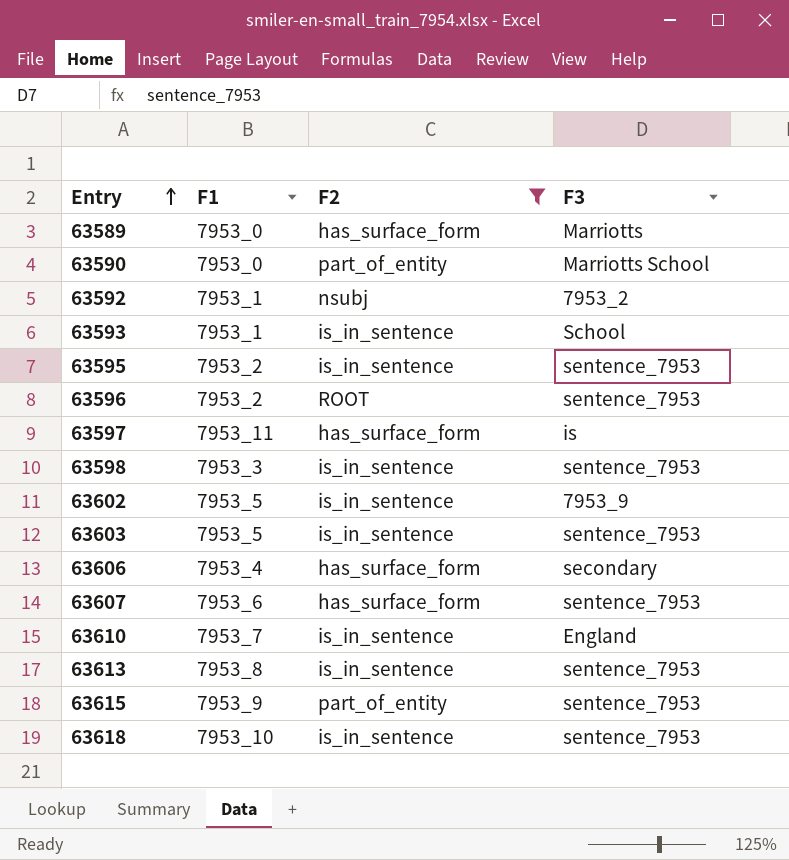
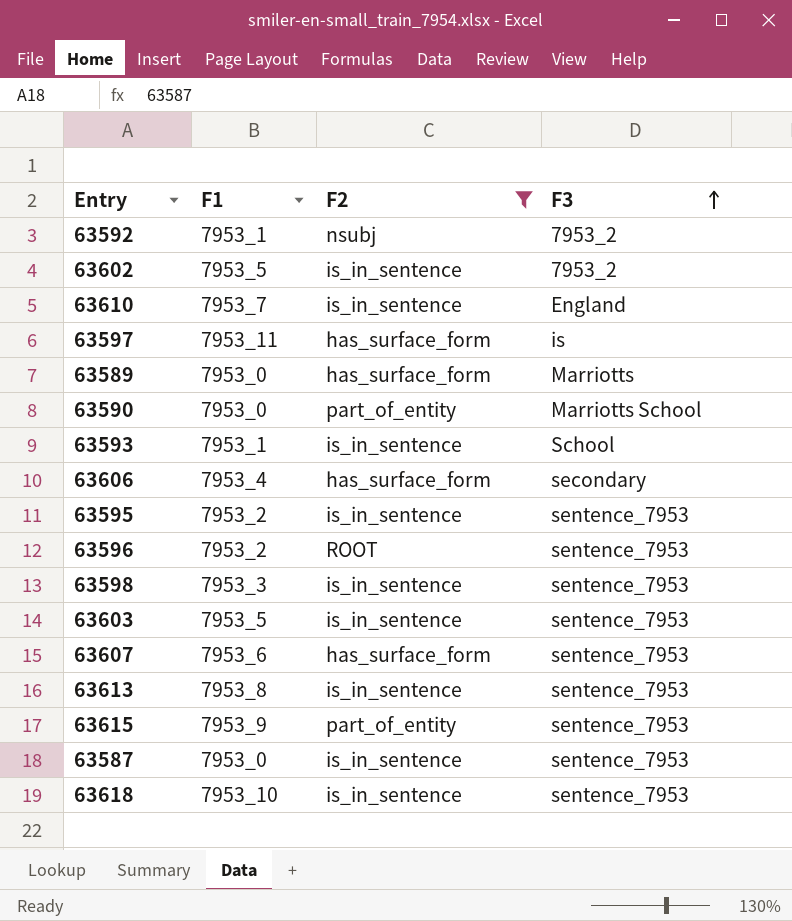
row order: Entry ascending -> F3 ascending
63602 | F3: 7953_9 -> 7953_2
row 63587: none -> 7953_0 | is_in_sentence | sentence_7953

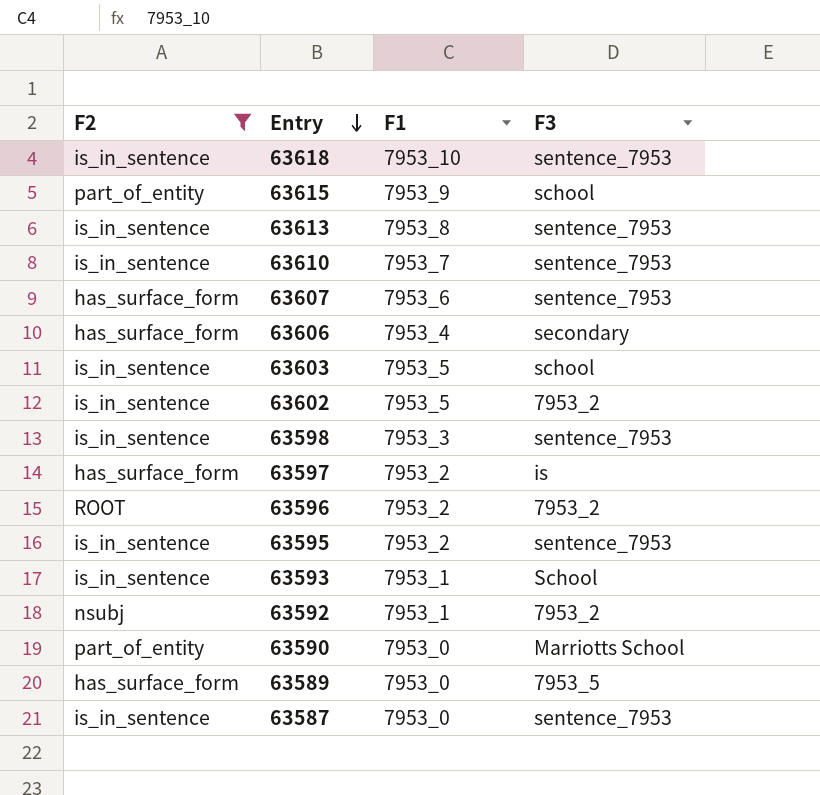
row order: F3 ascending -> Entry descending
column F2 | position: 3 -> 1
63615 | F3: sentence_7953 -> school
63610 | F3: England -> sentence_7953
63603 | F3: sentence_7953 -> school
63597 | F1: 7953_11 -> 7953_2
63596 | F3: sentence_7953 -> 7953_2
63589 | F3: Marriotts -> 7953_5

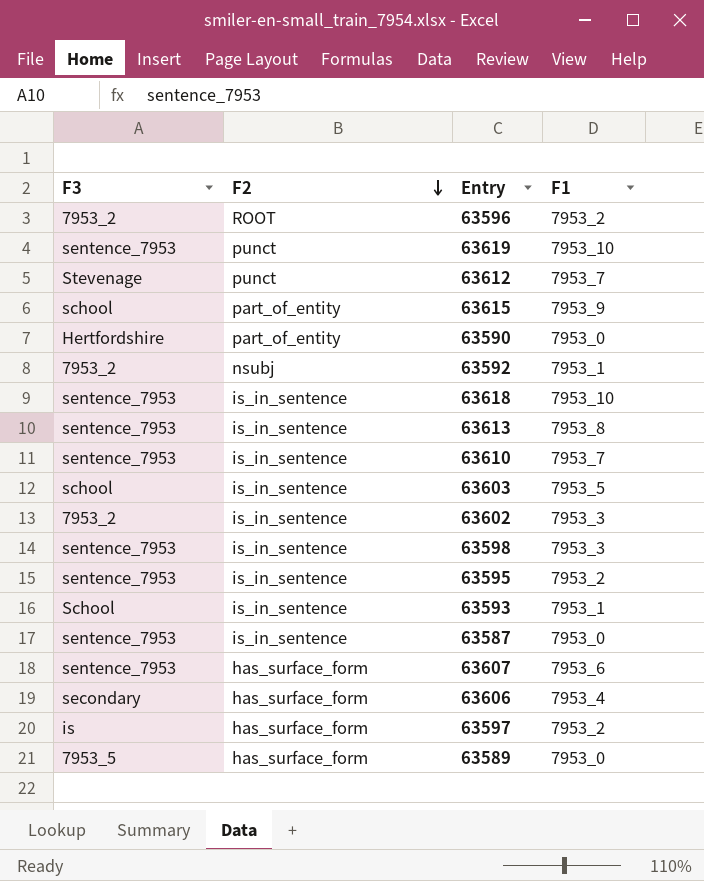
filter: F2 != punct -> none
row order: Entry descending -> F2 descending
column F3 | position: 4 -> 1
63590 | F3: Marriotts School -> Hertfordshire
63602 | F1: 7953_5 -> 7953_3

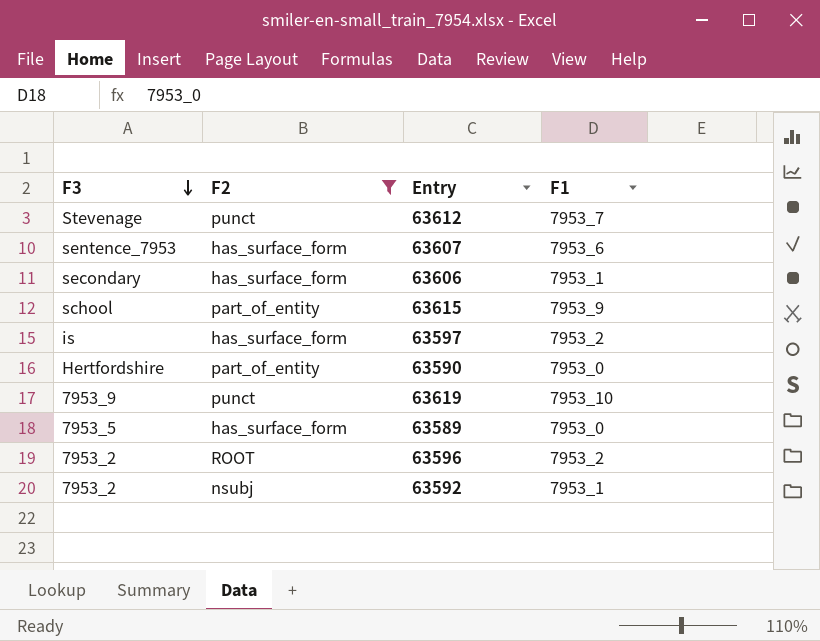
filter: none -> F2 != is_in_sentence
row order: F2 descending -> F3 descending
63606 | F1: 7953_4 -> 7953_1
63619 | F3: sentence_7953 -> 7953_9

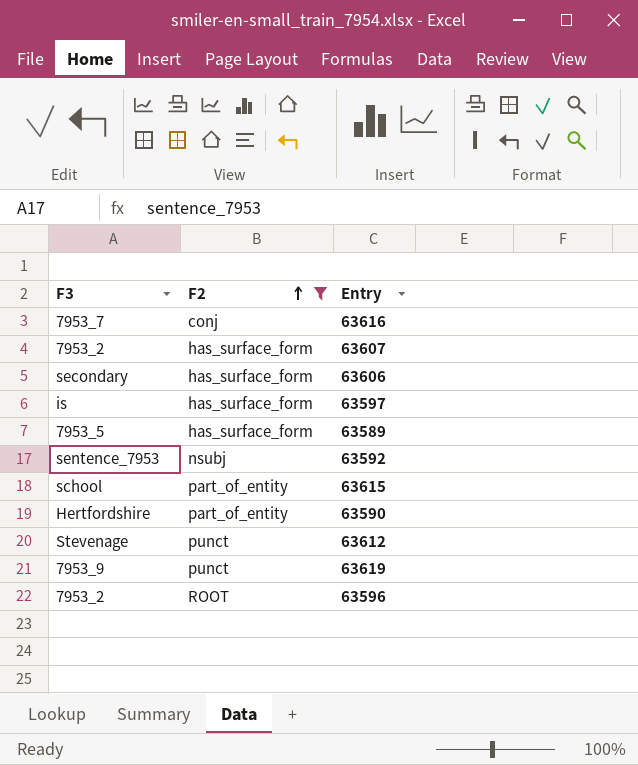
row order: F3 descending -> F2 ascending
column F1 | position: 4 -> none
row 63616: none -> 7953_7 | conj
63607 | F3: sentence_7953 -> 7953_2
63592 | F3: 7953_2 -> sentence_7953

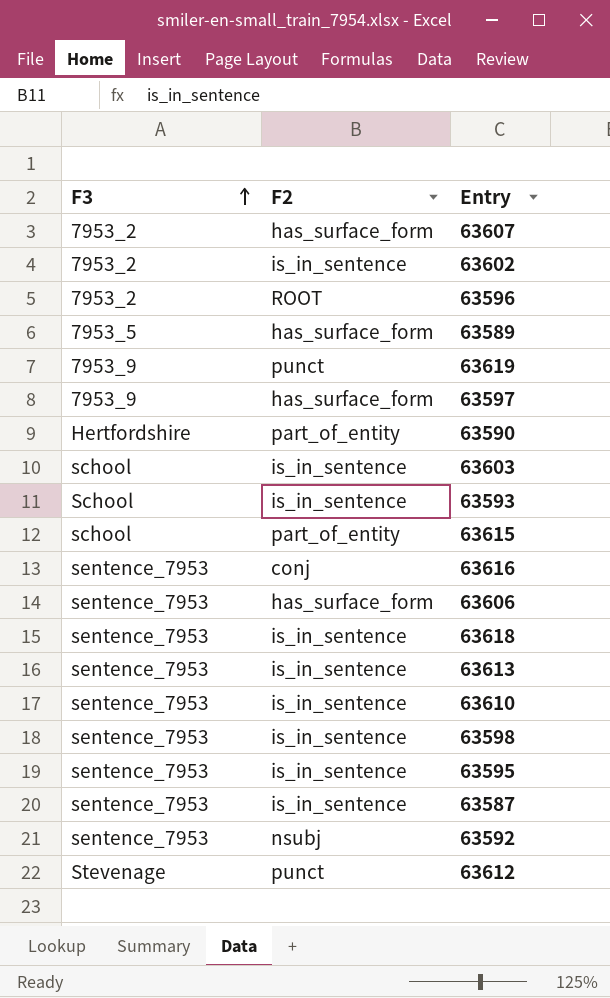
filter: F2 != is_in_sentence -> none
row order: F2 ascending -> F3 ascending
63597 | F3: is -> 7953_9
63616 | F3: 7953_7 -> sentence_7953
63606 | F3: secondary -> sentence_7953

